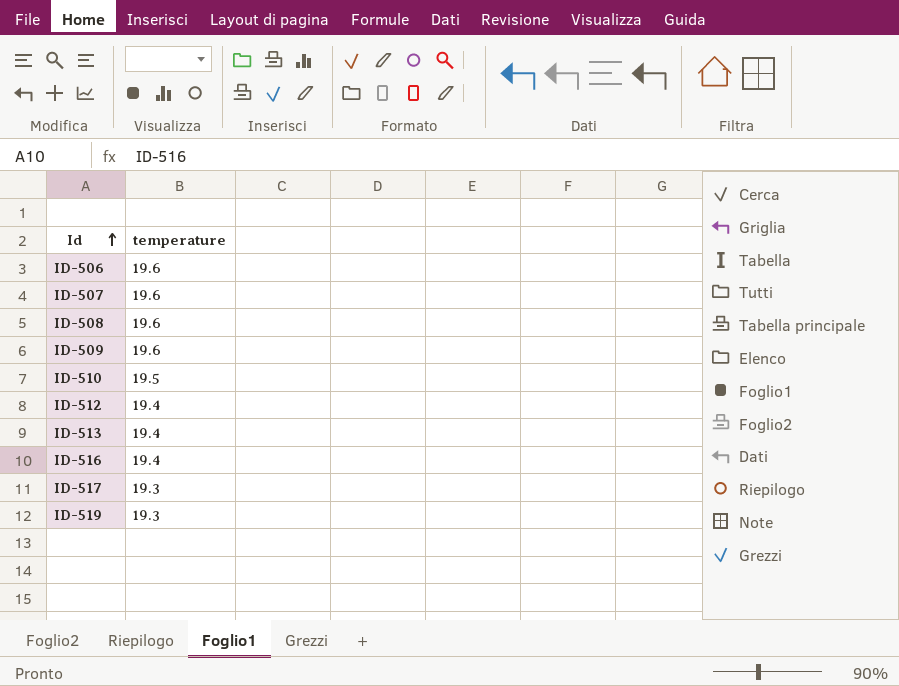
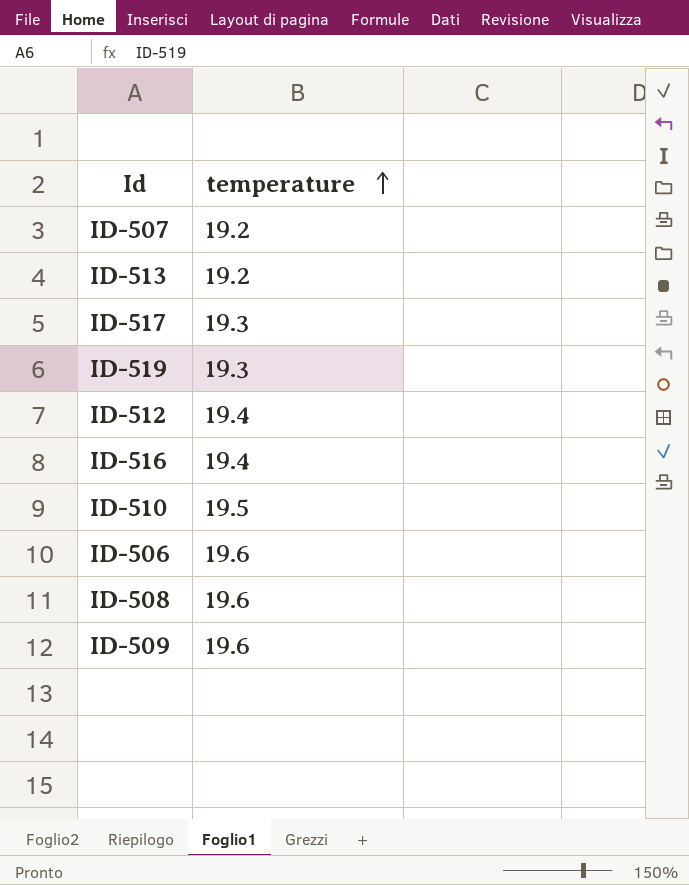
row order: Id ascending -> temperature ascending
ID-507 | temperature: 19.6 -> 19.2
ID-513 | temperature: 19.4 -> 19.2

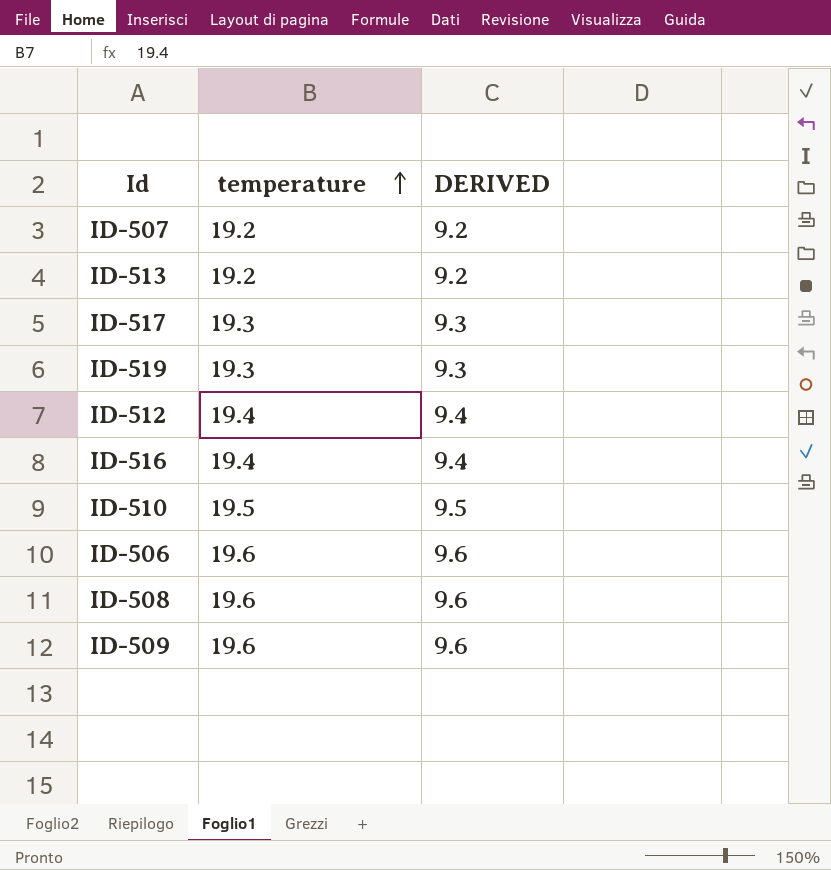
column DERIVED | formula: none -> [temperature] - 10

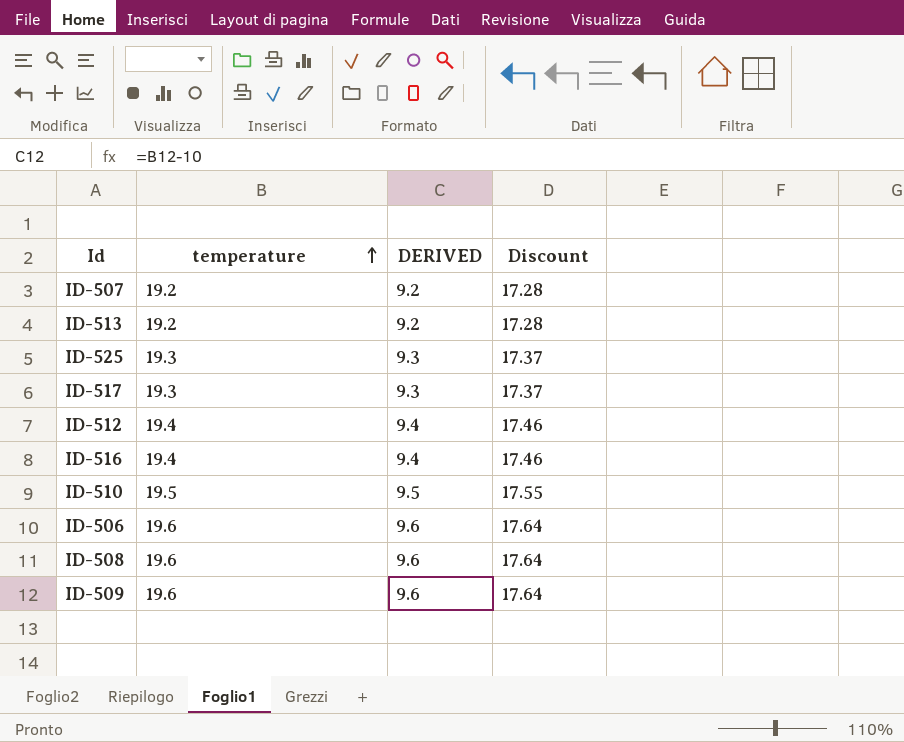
column Discount | formula: none -> [temperature] * 0.9
row ID-519: 19.3 | 9.3 -> none
row ID-525: none -> 19.3 | 9.3 | 17.37

